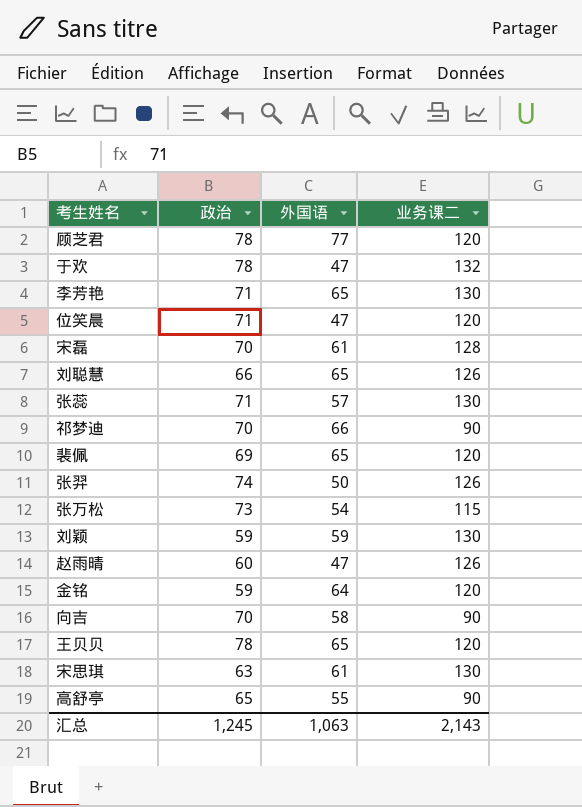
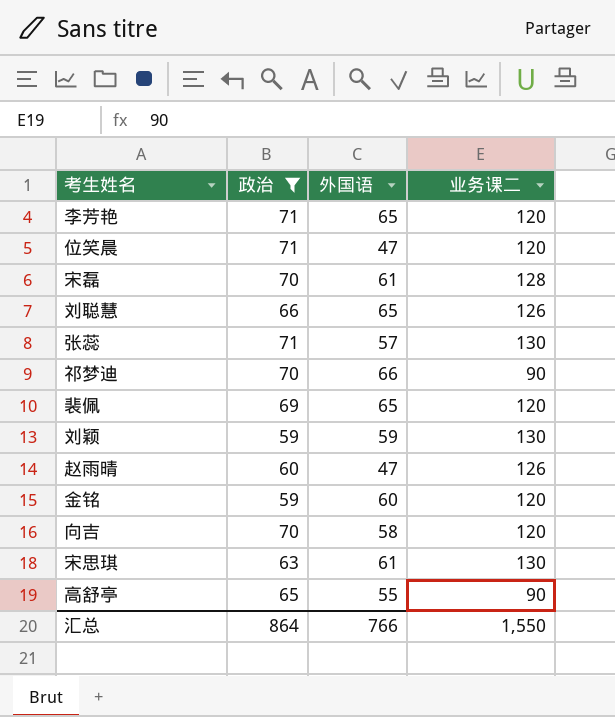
filter: none -> 政治 <= 71
李芳艳 | 业务课二: 130 -> 120
金铭 | 外国语: 64 -> 60
向吉 | 业务课二: 90 -> 120
汇总 | 政治: 1,245 -> 864
汇总 | 外国语: 1,063 -> 766
汇总 | 业务课二: 2,143 -> 1,550

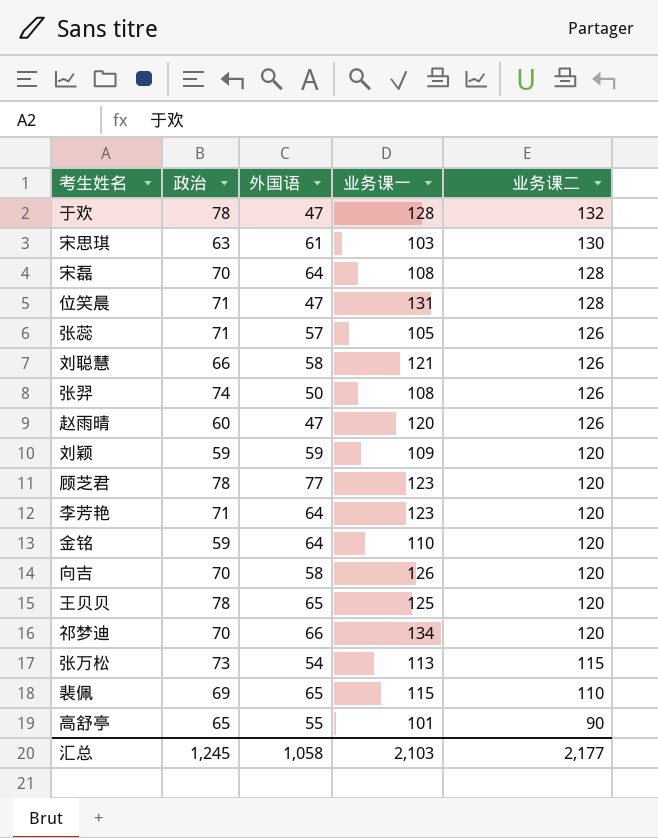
filter: 政治 <= 71 -> none
row order: none -> 业务课二 descending
column 业务课一 | position: none -> 4
宋磊 | 外国语: 61 -> 64
位笑晨 | 业务课二: 120 -> 128
张蕊 | 业务课二: 130 -> 126
刘聪慧 | 外国语: 65 -> 58
刘颖 | 业务课二: 130 -> 120
李芳艳 | 外国语: 65 -> 64
金铭 | 外国语: 60 -> 64
祁梦迪 | 业务课二: 90 -> 120
裴佩 | 业务课二: 120 -> 110
汇总 | 政治: 864 -> 1,245
汇总 | 外国语: 766 -> 1,058
汇总 | 业务课二: 1,550 -> 2,177

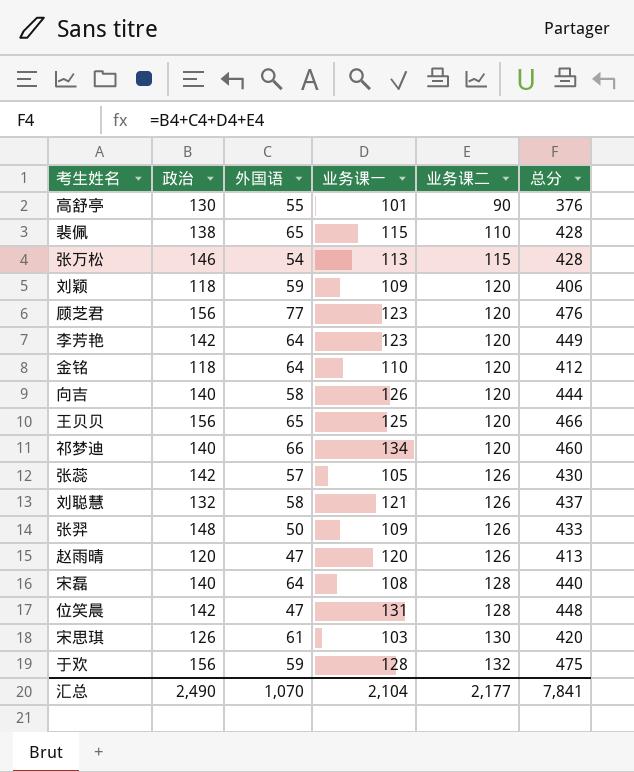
row order: 业务课二 descending -> 业务课二 ascending
column 总分 | formula: none -> [政治] + [外国语] + [业务课一] + [业务课二]
高舒亭 | 政治: 65 -> 130
裴佩 | 政治: 69 -> 138
张万松 | 政治: 73 -> 146
刘颖 | 政治: 59 -> 118
顾芝君 | 政治: 78 -> 156
李芳艳 | 政治: 71 -> 142
金铭 | 政治: 59 -> 118
向吉 | 政治: 70 -> 140
王贝贝 | 政治: 78 -> 156
祁梦迪 | 政治: 70 -> 140
张蕊 | 政治: 71 -> 142
刘聪慧 | 政治: 66 -> 132
张羿 | 政治: 74 -> 148
张羿 | 业务课一: 108 -> 109
赵雨晴 | 政治: 60 -> 120
宋磊 | 政治: 70 -> 140
位笑晨 | 政治: 71 -> 142
宋思琪 | 政治: 63 -> 126
于欢 | 政治: 78 -> 156
于欢 | 外国语: 47 -> 59
汇总 | 政治: 1,245 -> 2,490
汇总 | 外国语: 1,058 -> 1,070
汇总 | 业务课一: 2,103 -> 2,104

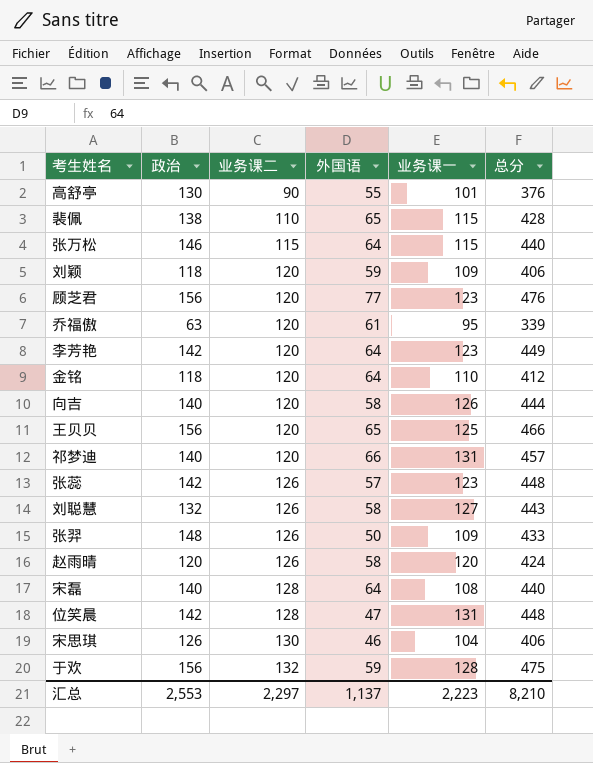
column 业务课二 | position: 5 -> 3
张万松 | 外国语: 54 -> 64
张万松 | 业务课一: 113 -> 115
张万松 | 总分: 428 -> 440
row 乔福傲: none -> 63 | 120 | 61 | 95 | 339
祁梦迪 | 业务课一: 134 -> 131
祁梦迪 | 总分: 460 -> 457
张蕊 | 业务课一: 105 -> 123
张蕊 | 总分: 430 -> 448
刘聪慧 | 业务课一: 121 -> 127
刘聪慧 | 总分: 437 -> 443
赵雨晴 | 外国语: 47 -> 58
赵雨晴 | 总分: 413 -> 424
宋思琪 | 外国语: 61 -> 46
宋思琪 | 业务课一: 103 -> 104
宋思琪 | 总分: 420 -> 406
汇总 | 政治: 2,490 -> 2,553
汇总 | 业务课二: 2,177 -> 2,297
汇总 | 外国语: 1,070 -> 1,137
汇总 | 业务课一: 2,104 -> 2,223
汇总 | 总分: 7,841 -> 8,210

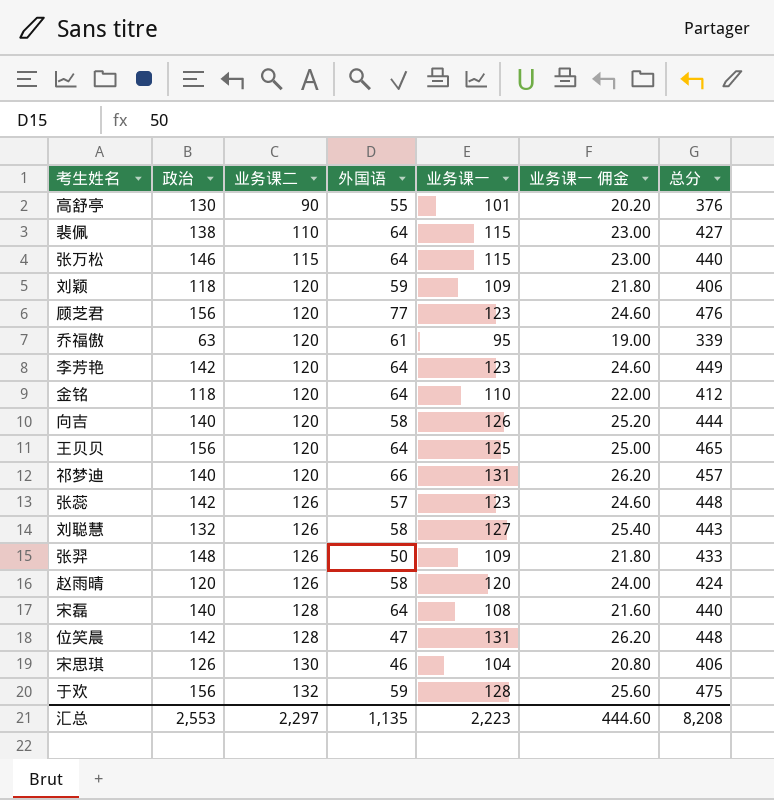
column 业务课一 佣金 | formula: none -> [业务课一] * 0.2
裴佩 | 外国语: 65 -> 64
裴佩 | 总分: 428 -> 427
王贝贝 | 外国语: 65 -> 64
王贝贝 | 总分: 466 -> 465
汇总 | 外国语: 1,137 -> 1,135
汇总 | 总分: 8,210 -> 8,208

